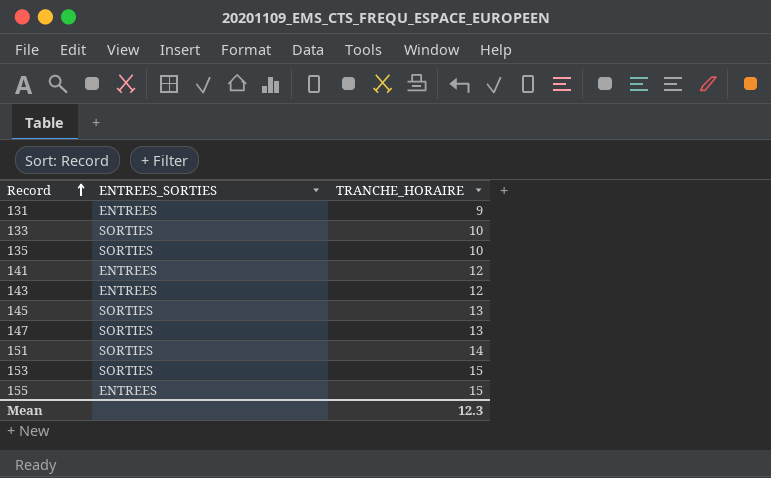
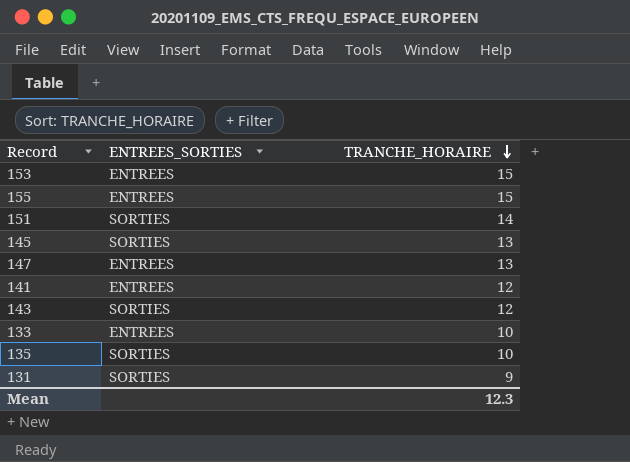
row order: Record ascending -> TRANCHE_HORAIRE descending
153 | ENTREES_SORTIES: SORTIES -> ENTREES
147 | ENTREES_SORTIES: SORTIES -> ENTREES
143 | ENTREES_SORTIES: ENTREES -> SORTIES
133 | ENTREES_SORTIES: SORTIES -> ENTREES
131 | ENTREES_SORTIES: ENTREES -> SORTIES

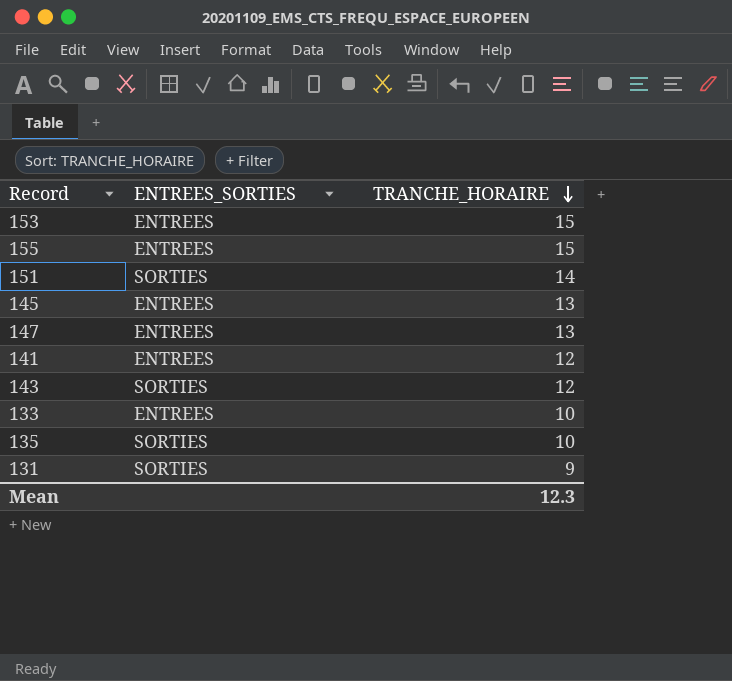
145 | ENTREES_SORTIES: SORTIES -> ENTREES

